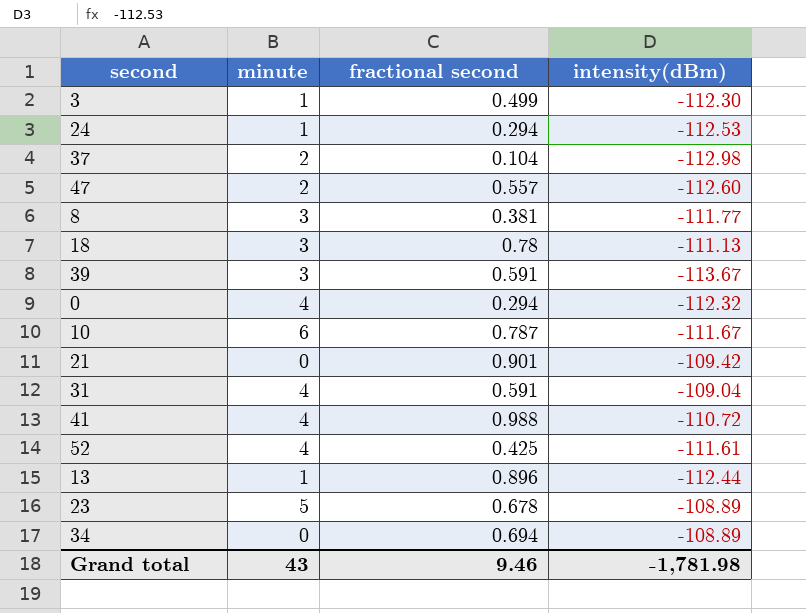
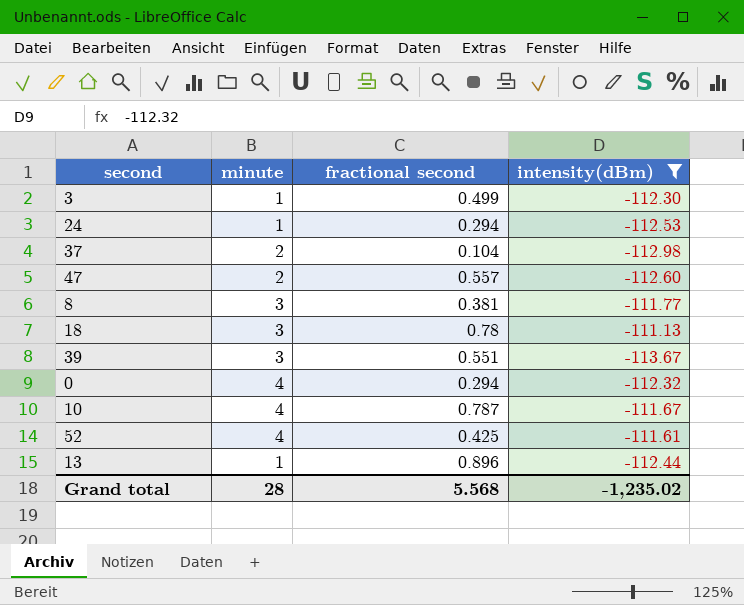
filter: none -> intensity(dBm) <= -111.13
39 | fractional second: 0.591 -> 0.551
10 | minute: 6 -> 4
Grand total | minute: 43 -> 28
Grand total | fractional second: 9.46 -> 5.568
Grand total | intensity(dBm): -1,781.98 -> -1,235.02

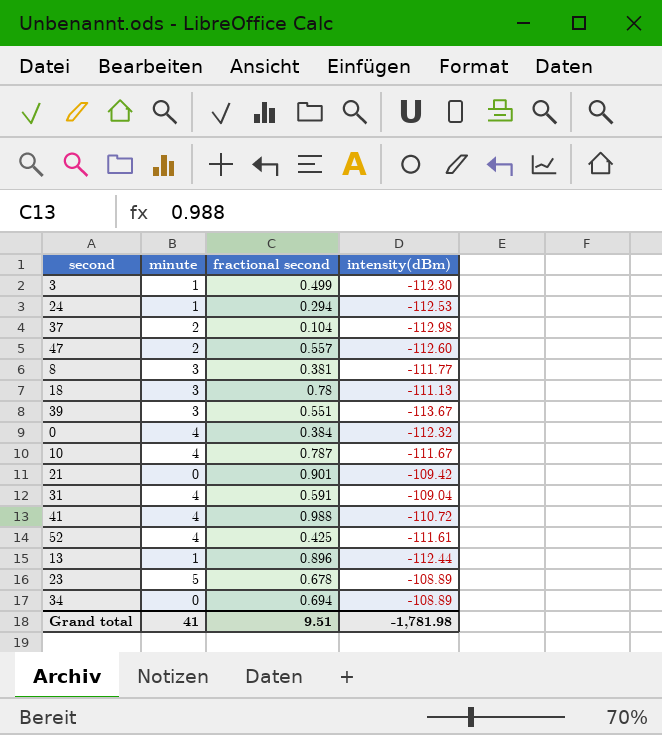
filter: intensity(dBm) <= -111.13 -> none
0 | fractional second: 0.294 -> 0.384
Grand total | minute: 28 -> 41
Grand total | fractional second: 5.568 -> 9.51
Grand total | intensity(dBm): -1,235.02 -> -1,781.98

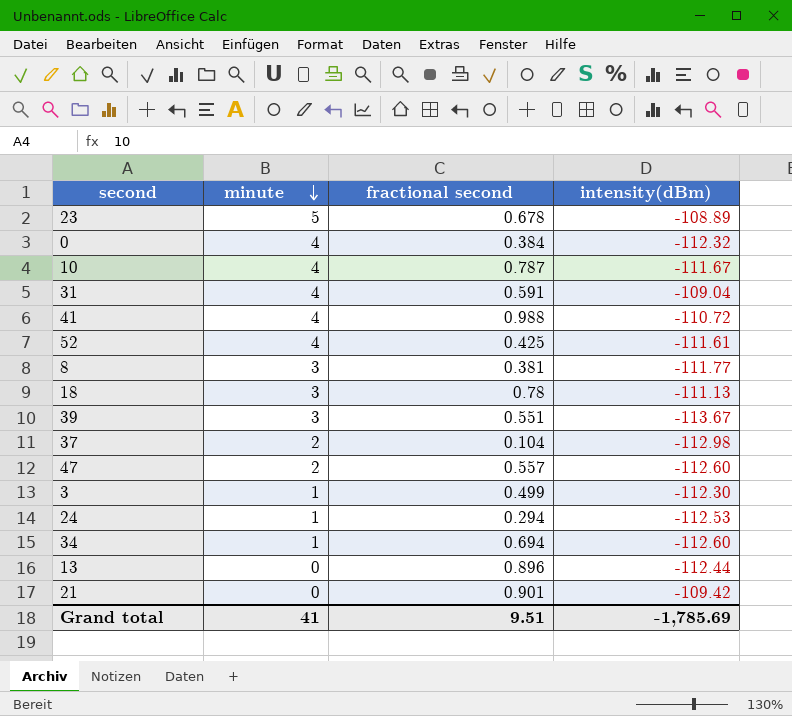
row order: none -> minute descending
34 | minute: 0 -> 1
34 | intensity(dBm): -108.89 -> -112.60
13 | minute: 1 -> 0
Grand total | intensity(dBm): -1,781.98 -> -1,785.69

